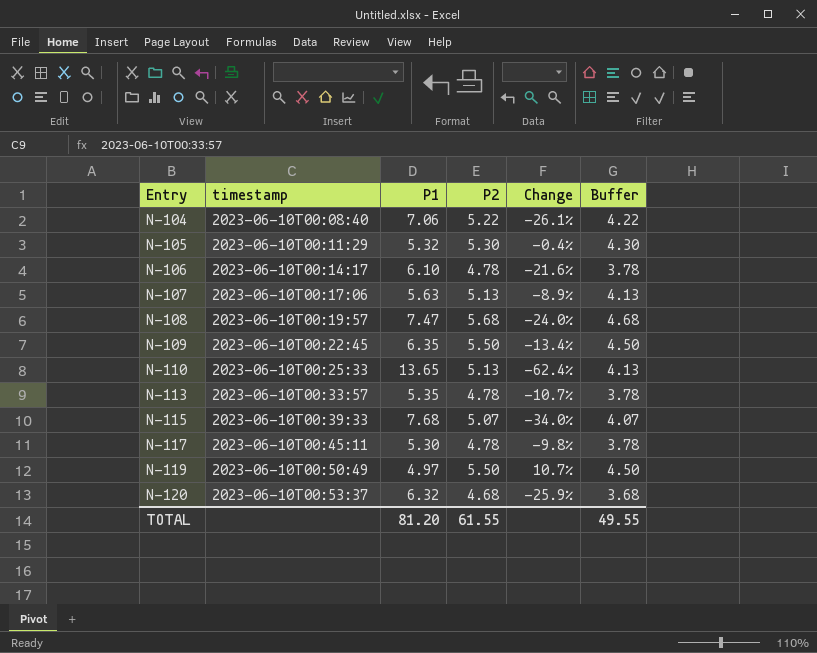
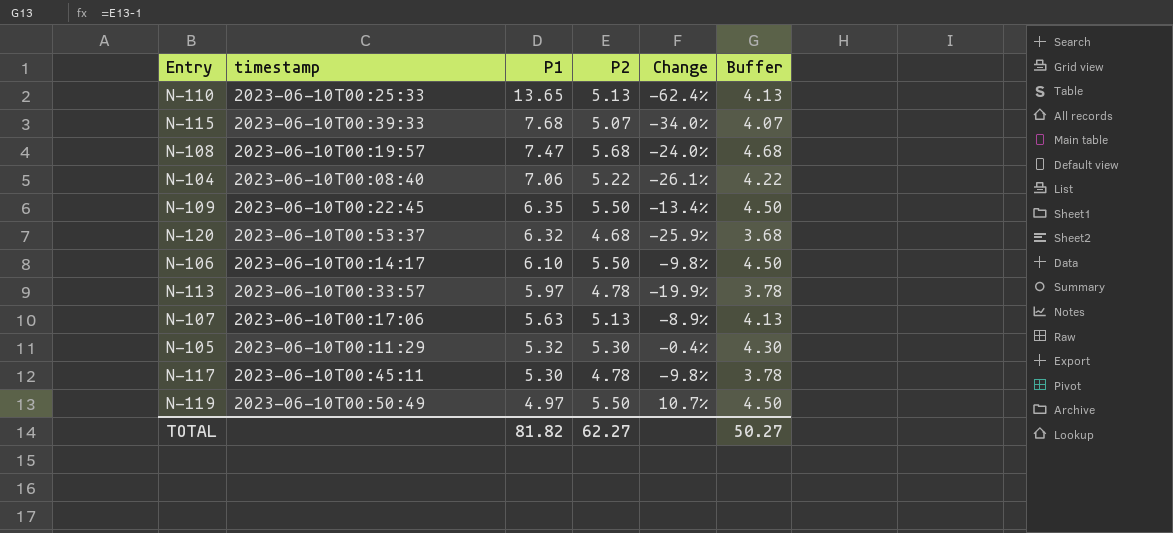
row order: Entry ascending -> P1 descending
N-106 | P2: 4.78 -> 5.50
N-106 | Change: -21.6% -> -9.8%
N-106 | Buffer: 3.78 -> 4.50
N-113 | P1: 5.35 -> 5.97
N-113 | Change: -10.7% -> -19.9%
TOTAL | P1: 81.20 -> 81.82
TOTAL | P2: 61.55 -> 62.27
TOTAL | Buffer: 49.55 -> 50.27

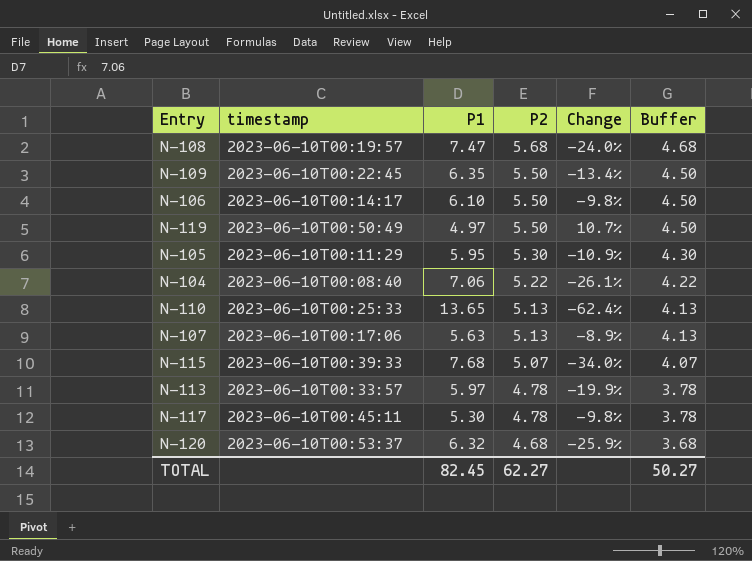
row order: P1 descending -> P2 descending
N-105 | P1: 5.32 -> 5.95
N-105 | Change: -0.4% -> -10.9%
TOTAL | P1: 81.82 -> 82.45

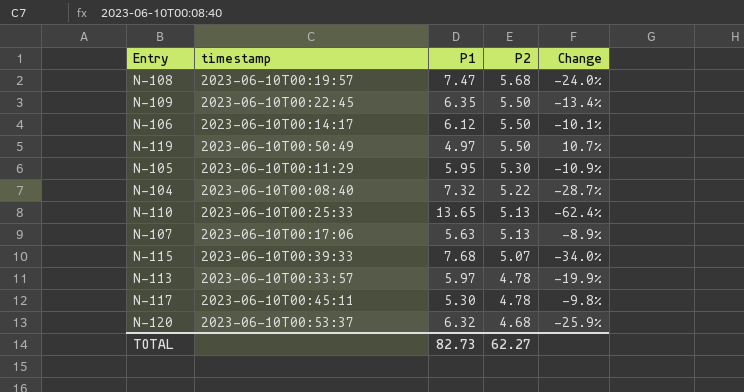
column Buffer | formula: [P2] - 1 -> none
N-106 | P1: 6.10 -> 6.12
N-106 | Change: -9.8% -> -10.1%
N-104 | P1: 7.06 -> 7.32
N-104 | Change: -26.1% -> -28.7%
TOTAL | P1: 82.45 -> 82.73

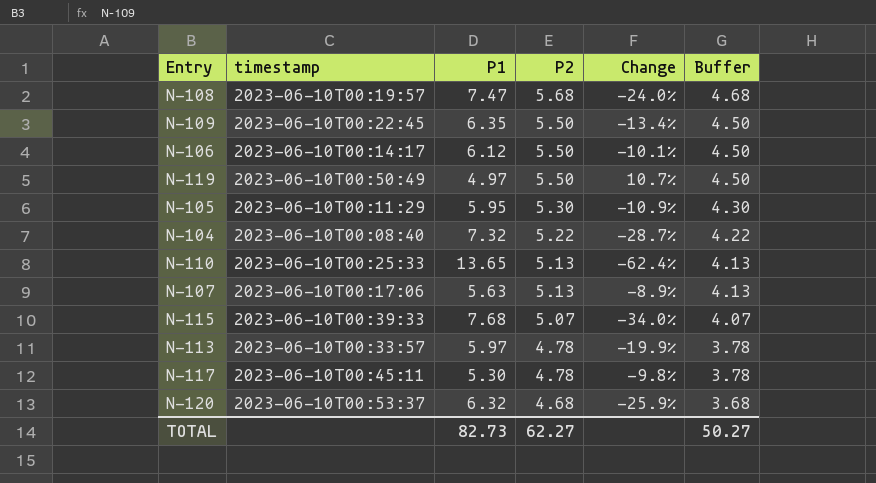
column Buffer | formula: none -> [P2] - 1

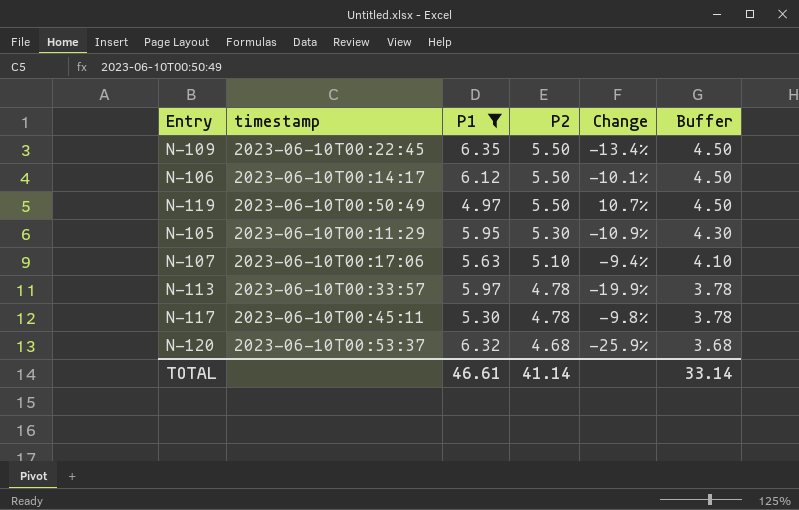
filter: none -> P1 <= 6.35
N-107 | P2: 5.13 -> 5.10
N-107 | Change: -8.9% -> -9.4%
N-107 | Buffer: 4.13 -> 4.10
TOTAL | P1: 82.73 -> 46.61
TOTAL | P2: 62.27 -> 41.14
TOTAL | Buffer: 50.27 -> 33.14

